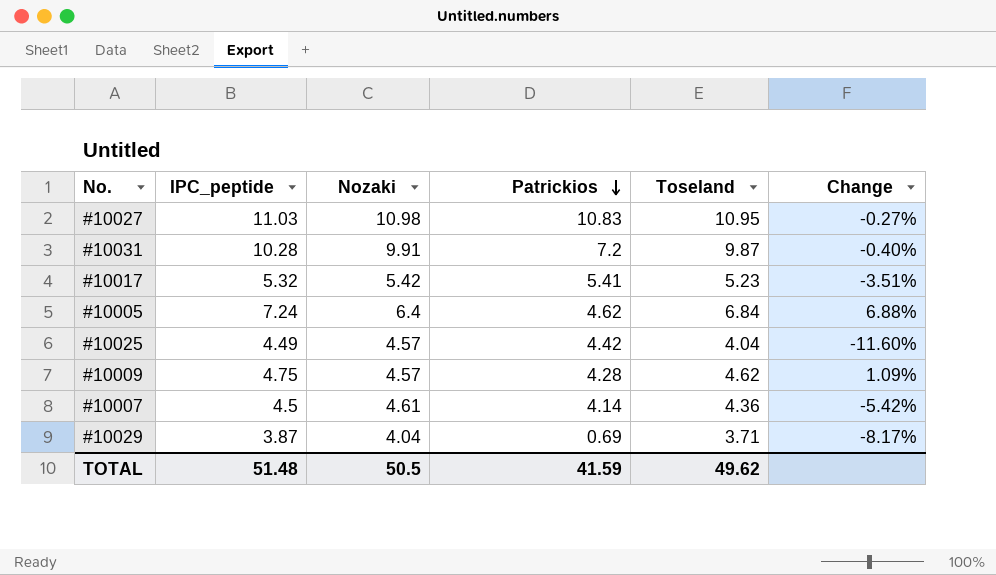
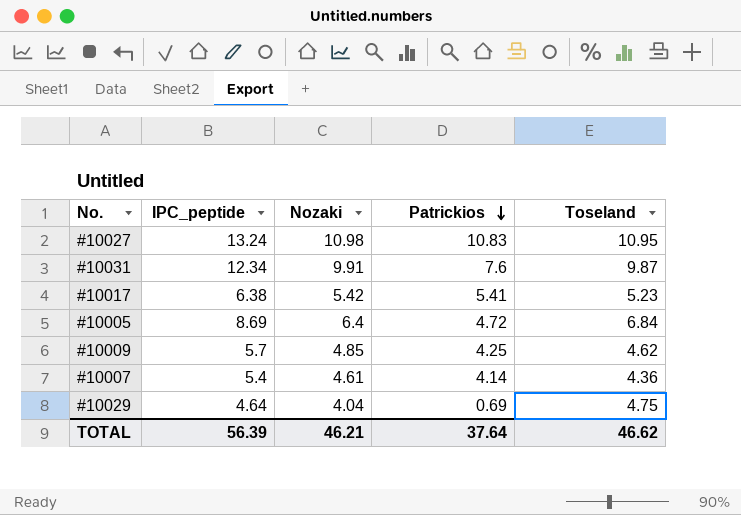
column Change | formula: ([Toseland] - [Nozaki]) / [Nozaki] -> none
row #10025: 4.49 | 4.57 | 4.42 | 4.04 | -11.60% -> none
#10027 | IPC_peptide: 11.03 -> 13.24
#10031 | IPC_peptide: 10.28 -> 12.34
#10031 | Patrickios: 7.2 -> 7.6
#10017 | IPC_peptide: 5.32 -> 6.38
#10005 | IPC_peptide: 7.24 -> 8.69
#10005 | Patrickios: 4.62 -> 4.72
#10009 | IPC_peptide: 4.75 -> 5.7
#10009 | Nozaki: 4.57 -> 4.85
#10009 | Patrickios: 4.28 -> 4.25
#10007 | IPC_peptide: 4.5 -> 5.4
#10029 | IPC_peptide: 3.87 -> 4.64
#10029 | Toseland: 3.71 -> 4.75
TOTAL | IPC_peptide: 51.48 -> 56.39
TOTAL | Nozaki: 50.5 -> 46.21
TOTAL | Patrickios: 41.59 -> 37.64
TOTAL | Toseland: 49.62 -> 46.62

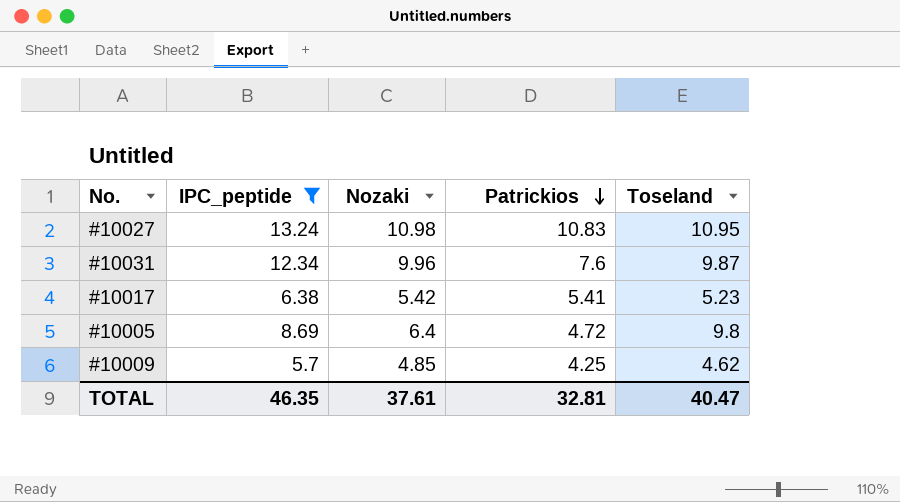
filter: none -> IPC_peptide >= 5.7
#10031 | Nozaki: 9.91 -> 9.96
#10005 | Toseland: 6.84 -> 9.8
TOTAL | IPC_peptide: 56.39 -> 46.35
TOTAL | Nozaki: 46.21 -> 37.61
TOTAL | Patrickios: 37.64 -> 32.81
TOTAL | Toseland: 46.62 -> 40.47

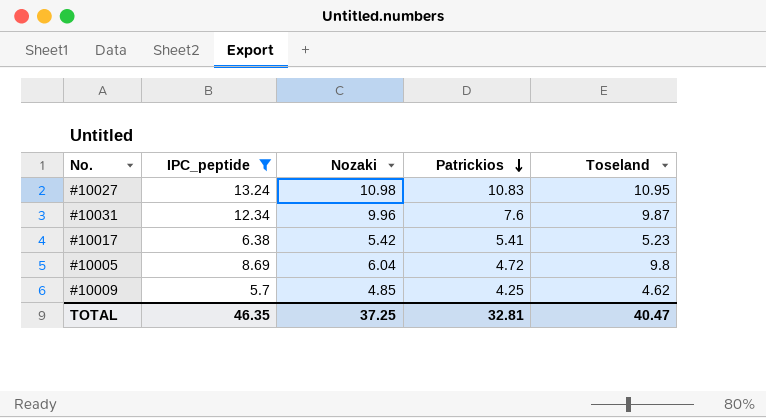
#10005 | Nozaki: 6.4 -> 6.04
TOTAL | Nozaki: 37.61 -> 37.25

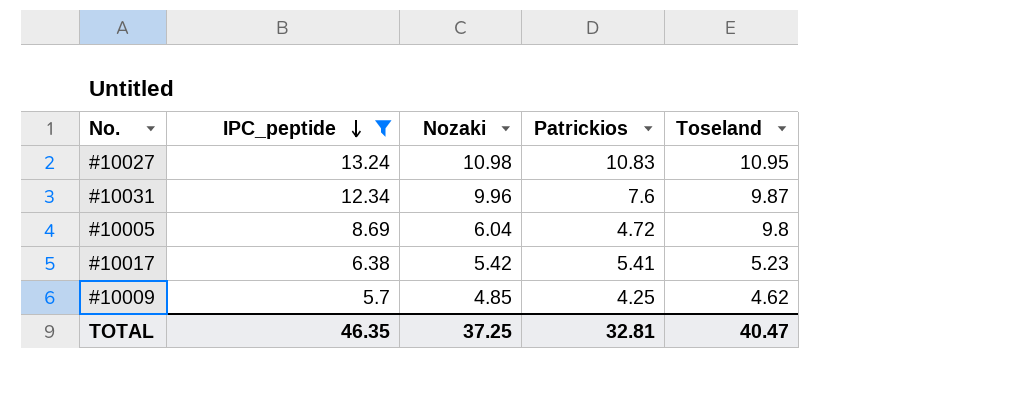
row order: Patrickios descending -> IPC_peptide descending

